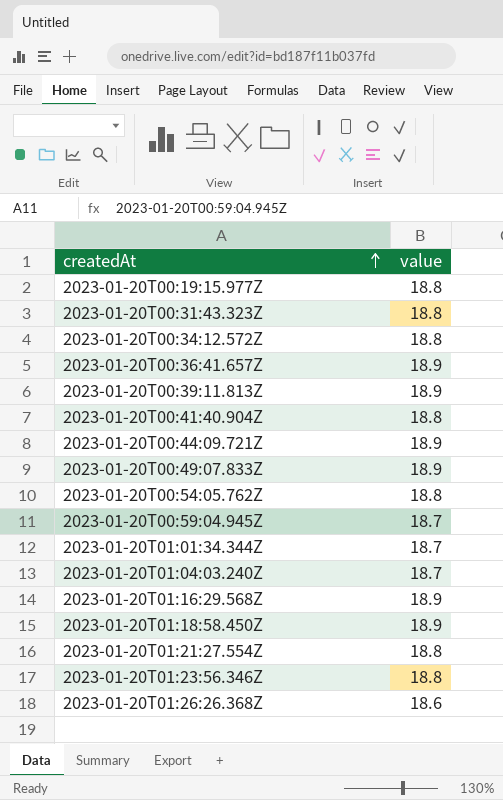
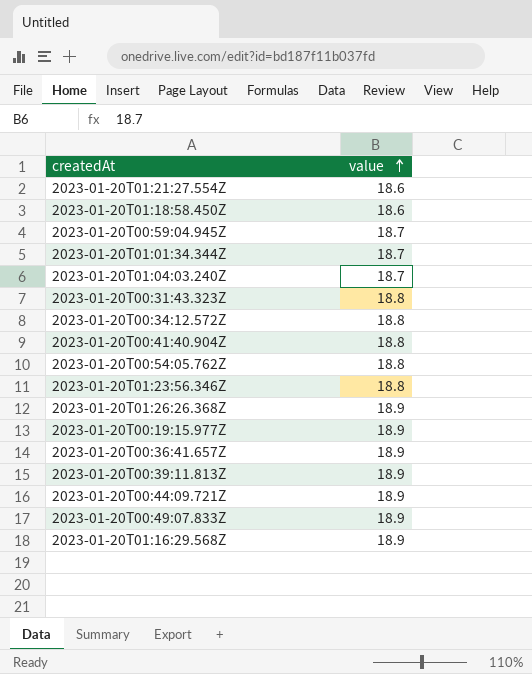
row order: createdAt ascending -> value ascending
2023-01-20T01:21:27.554Z | value: 18.8 -> 18.6
2023-01-20T01:18:58.450Z | value: 18.9 -> 18.6
2023-01-20T01:26:26.368Z | value: 18.6 -> 18.9
2023-01-20T00:19:15.977Z | value: 18.8 -> 18.9

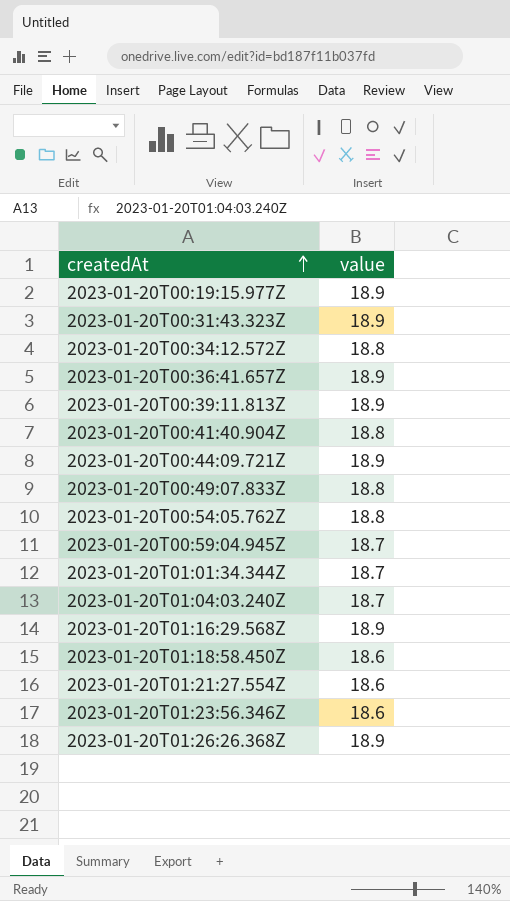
row order: value ascending -> createdAt ascending
2023-01-20T00:31:43.323Z | value: 18.8 -> 18.9
2023-01-20T00:49:07.833Z | value: 18.9 -> 18.8
2023-01-20T01:23:56.346Z | value: 18.8 -> 18.6

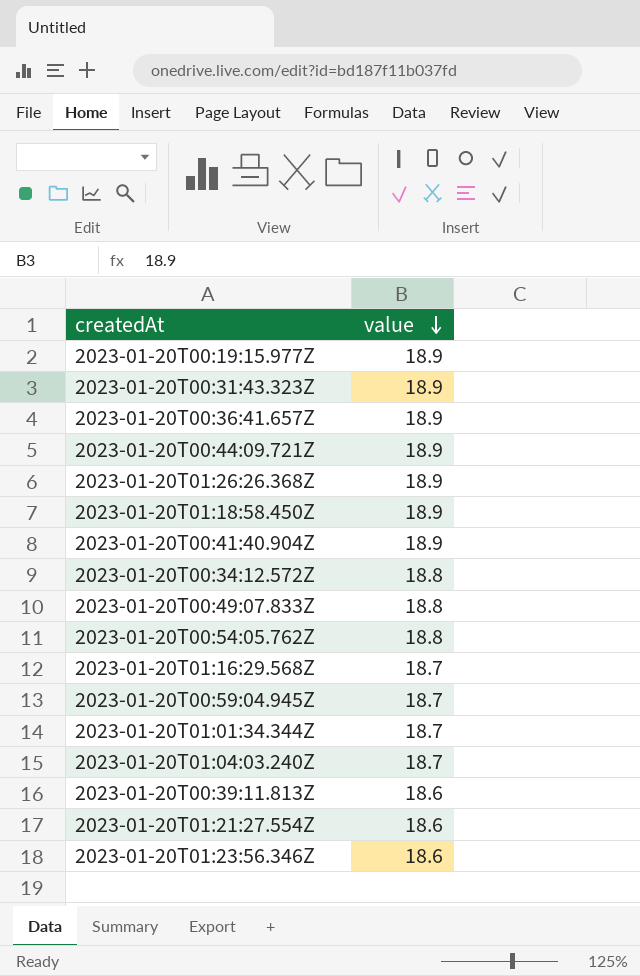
row order: createdAt ascending -> value descending
2023-01-20T01:18:58.450Z | value: 18.6 -> 18.9
2023-01-20T00:41:40.904Z | value: 18.8 -> 18.9
2023-01-20T01:16:29.568Z | value: 18.9 -> 18.7
2023-01-20T00:39:11.813Z | value: 18.9 -> 18.6

